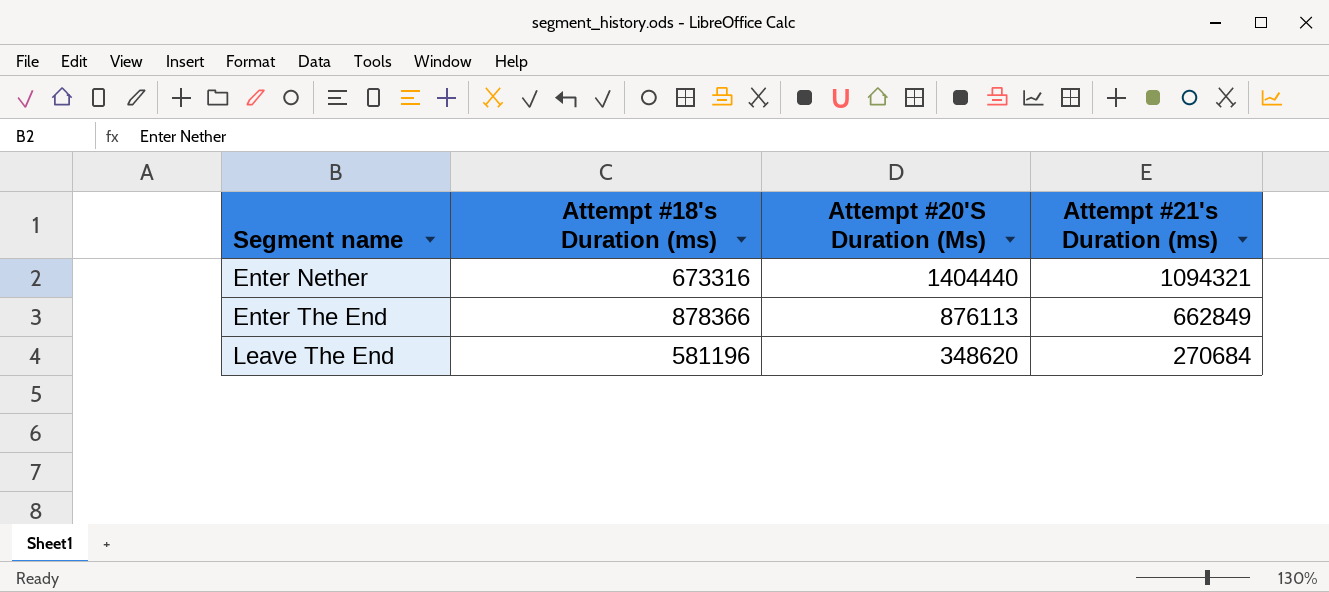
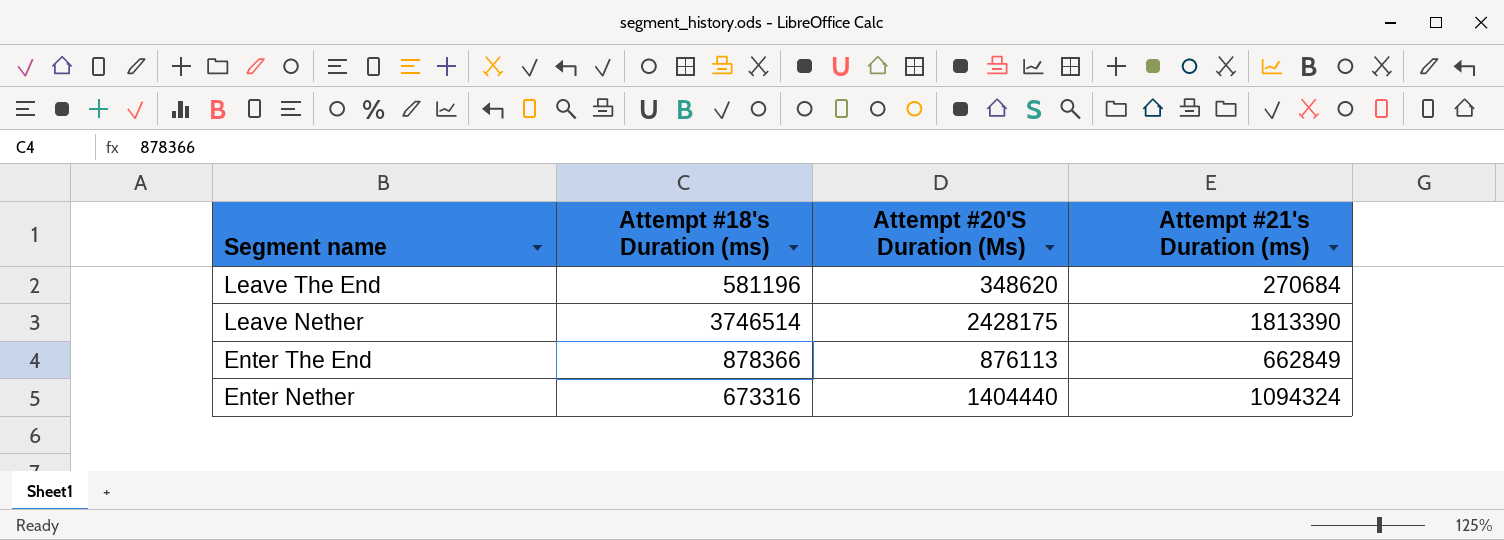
row order: Segment name ascending -> Segment name descending
row Leave Nether: none -> 3746514 | 2428175 | 1813390
Enter Nether | Attempt #21's Duration (ms): 1094321 -> 1094324

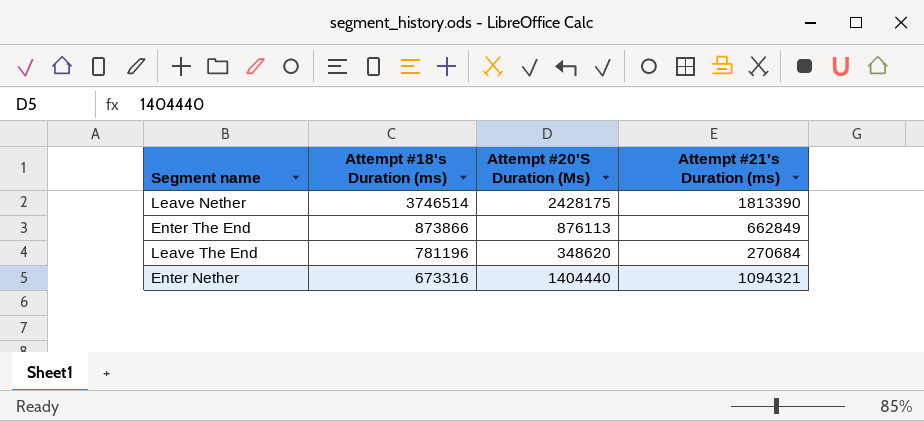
row order: Segment name descending -> Attempt #18's Duration (ms) descending
Enter The End | Attempt #18's Duration (ms): 878366 -> 873866
Leave The End | Attempt #18's Duration (ms): 581196 -> 781196
Enter Nether | Attempt #21's Duration (ms): 1094324 -> 1094321

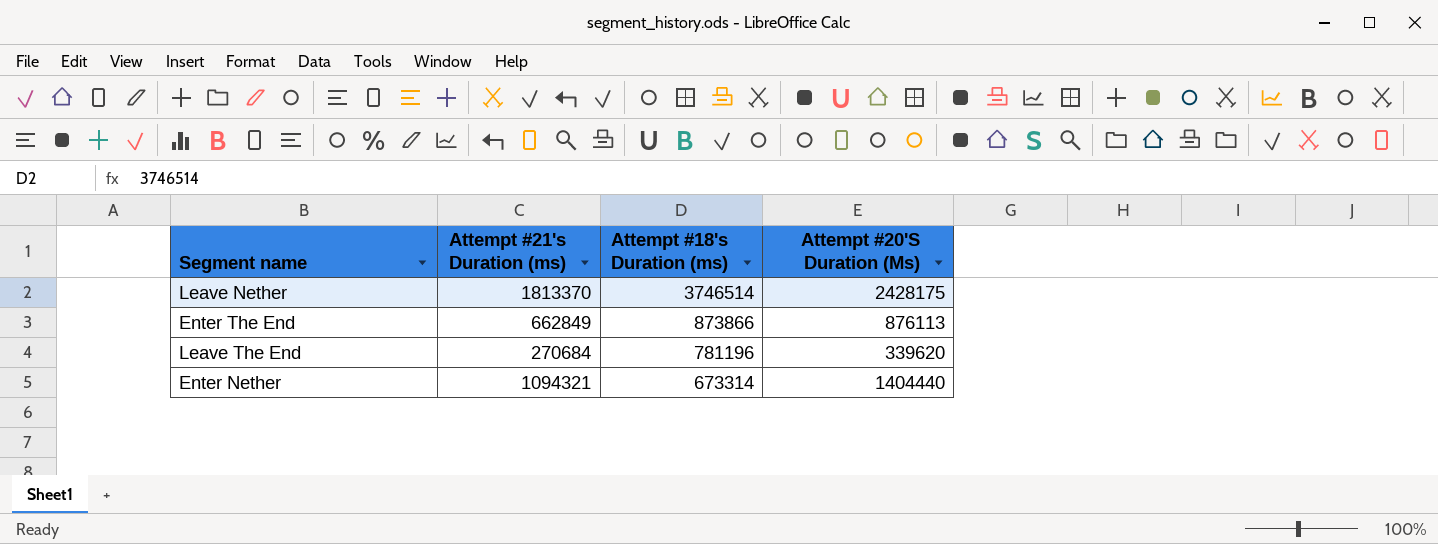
column Attempt #21's Duration (ms) | position: 4 -> 2
Leave Nether | Attempt #21's Duration (ms): 1813390 -> 1813370
Leave The End | Attempt #20'S Duration (Ms): 348620 -> 339620
Enter Nether | Attempt #18's Duration (ms): 673316 -> 673314

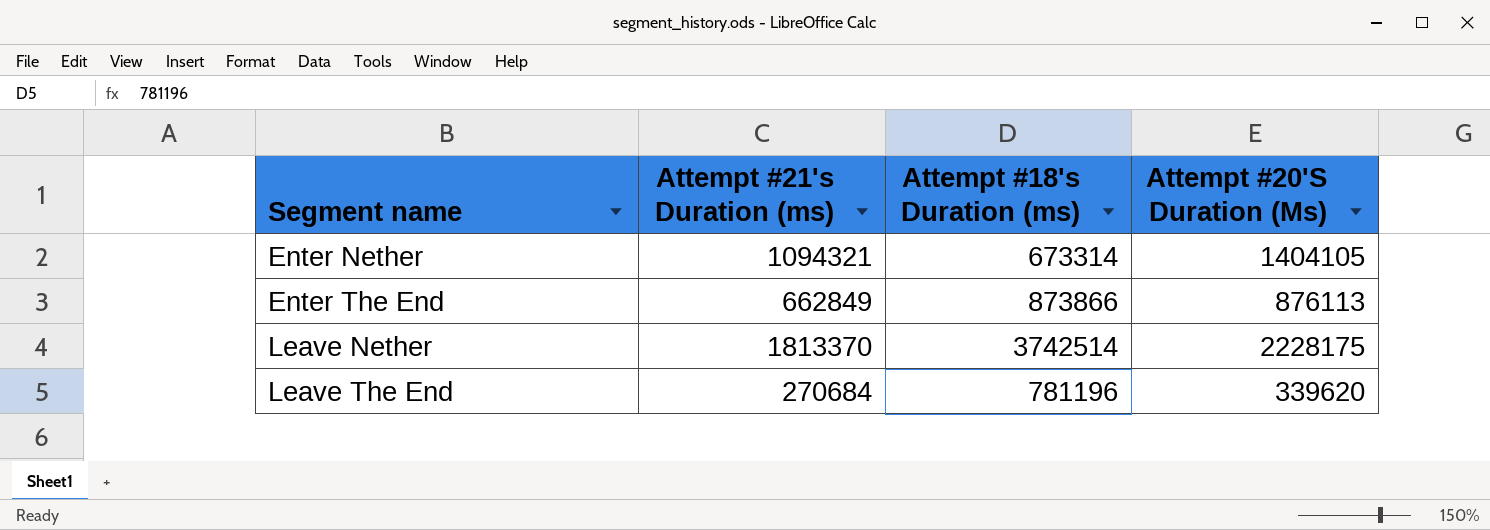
row order: Attempt #18's Duration (ms) descending -> Segment name ascending
Enter Nether | Attempt #20'S Duration (Ms): 1404440 -> 1404105
Leave Nether | Attempt #18's Duration (ms): 3746514 -> 3742514
Leave Nether | Attempt #20'S Duration (Ms): 2428175 -> 2228175

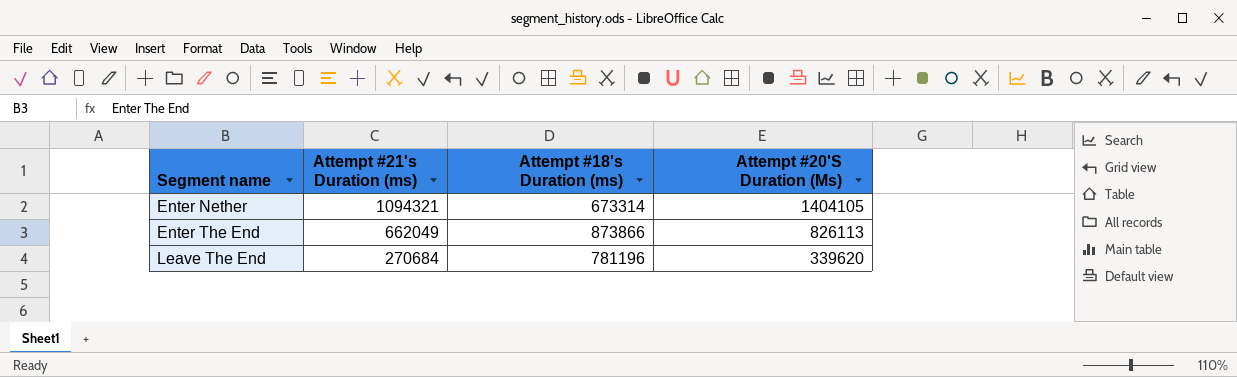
row Leave Nether: 1813370 | 3742514 | 2228175 -> none
Enter The End | Attempt #21's Duration (ms): 662849 -> 662049
Enter The End | Attempt #20'S Duration (Ms): 876113 -> 826113

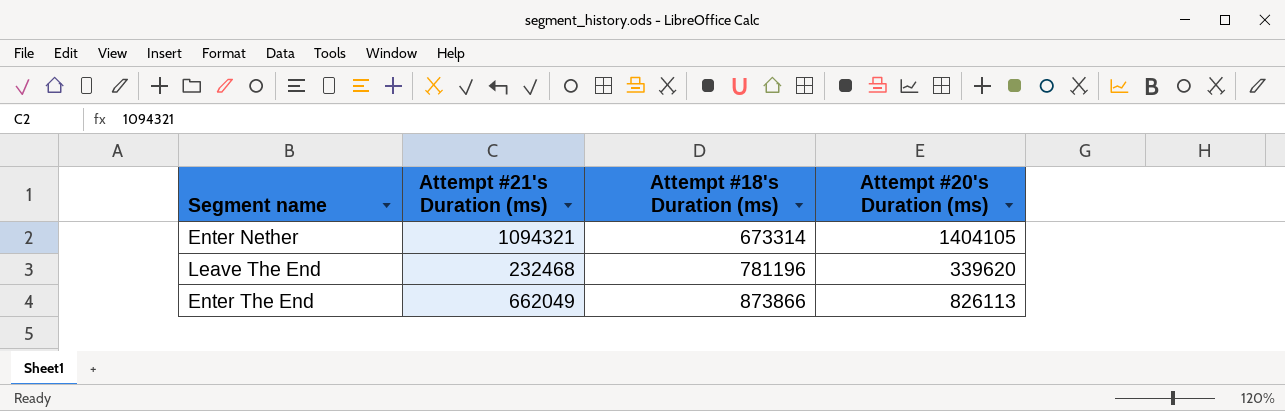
row order: Segment name ascending -> Attempt #18's Duration (ms) ascending
column name: Attempt #20'S Duration (Ms) -> Attempt #20's Duration (ms)
Leave The End | Attempt #21's Duration (ms): 270684 -> 232468

